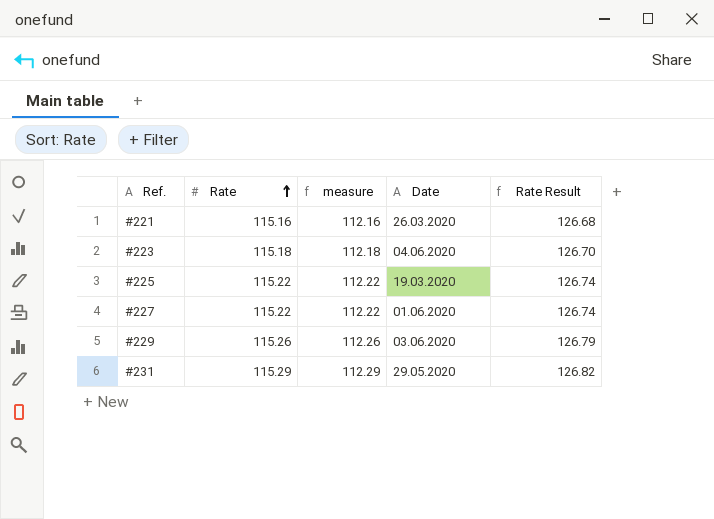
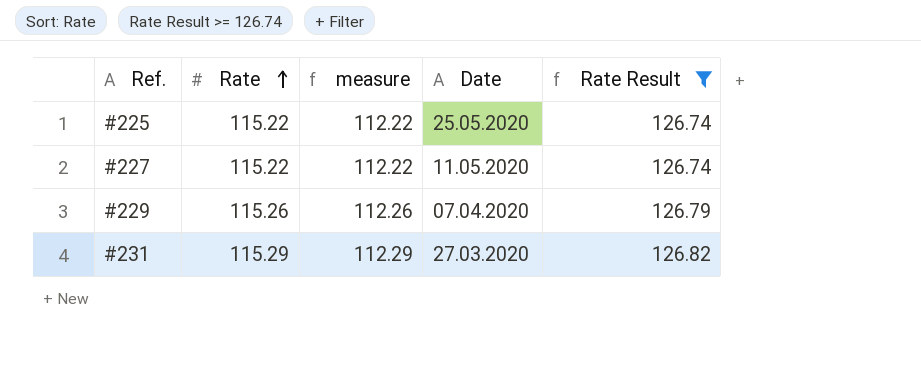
filter: none -> Rate Result >= 126.74
#225 | Date: 19.03.2020 -> 25.05.2020
#227 | Date: 01.06.2020 -> 11.05.2020
#229 | Date: 03.06.2020 -> 07.04.2020
#231 | Date: 29.05.2020 -> 27.03.2020

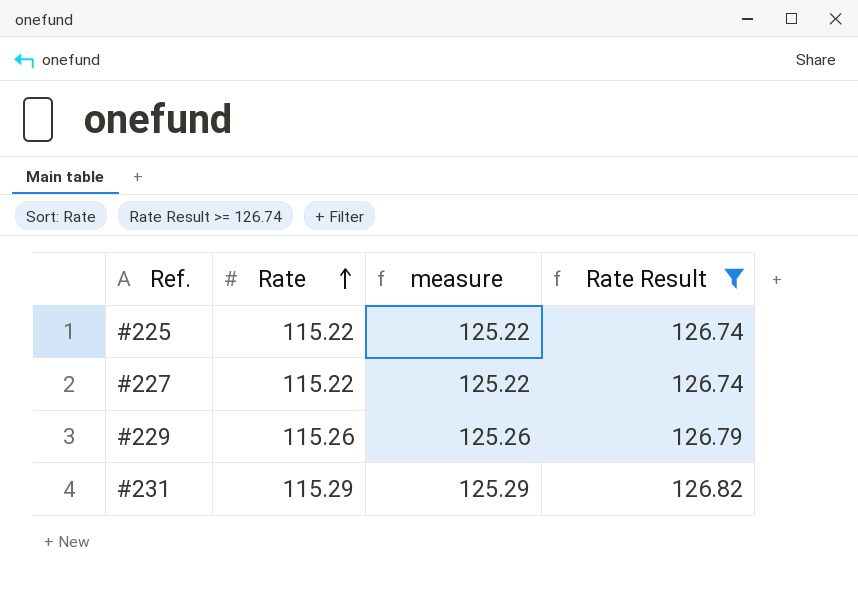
column Date | position: 4 -> none
column measure | formula: [Rate] - 3 -> [Rate] + 10

